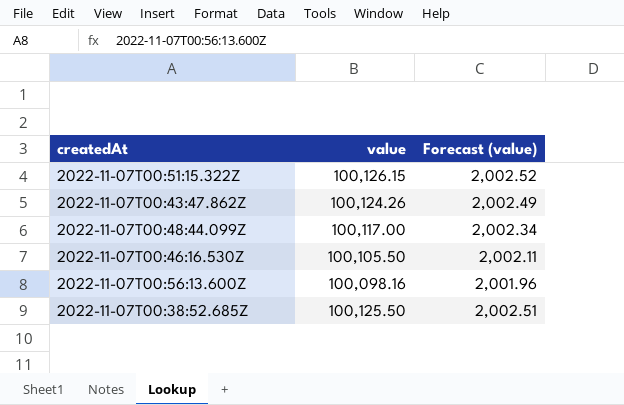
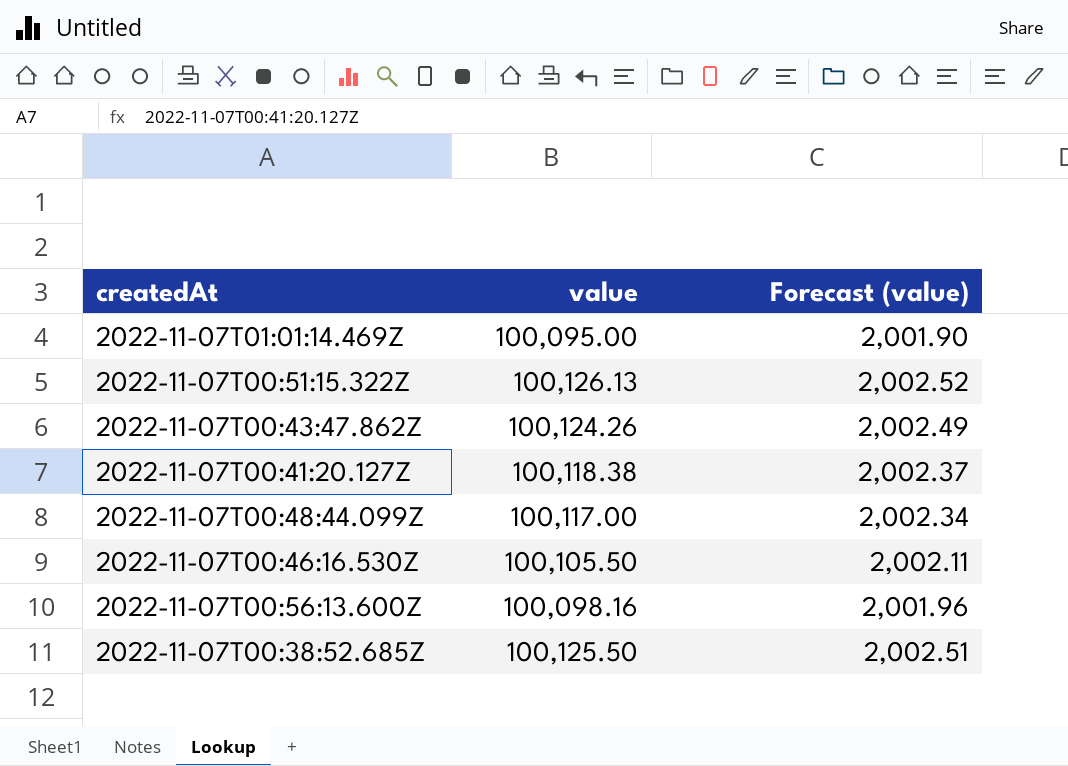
row 2022-11-07T01:01:14.469Z: none -> 100,095.00 | 2,001.90
2022-11-07T00:51:15.322Z | value: 100,126.15 -> 100,126.13
row 2022-11-07T00:41:20.127Z: none -> 100,118.38 | 2,002.37

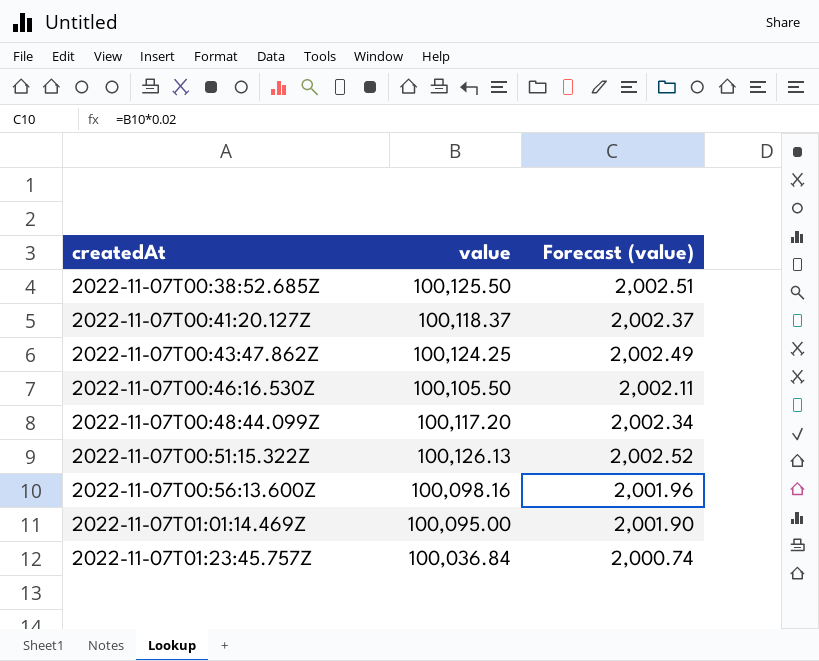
row order: none -> createdAt ascending
2022-11-07T00:41:20.127Z | value: 100,118.38 -> 100,118.37
2022-11-07T00:43:47.862Z | value: 100,124.26 -> 100,124.25
2022-11-07T00:48:44.099Z | value: 100,117.00 -> 100,117.20
row 2022-11-07T01:23:45.757Z: none -> 100,036.84 | 2,000.74

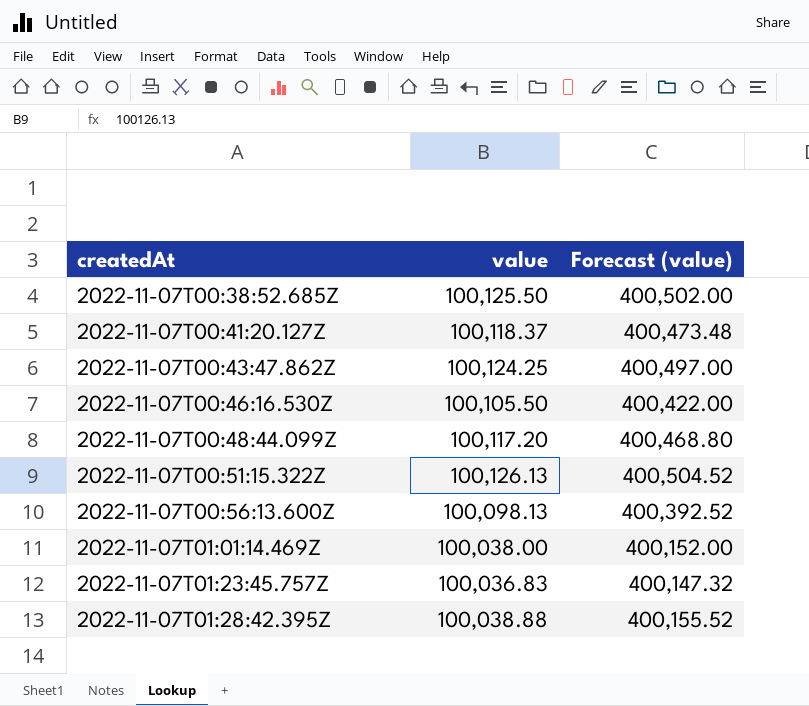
column Forecast (value) | formula: [value] * 0.02 -> [value] * 4
2022-11-07T00:56:13.600Z | value: 100,098.16 -> 100,098.13
2022-11-07T01:01:14.469Z | value: 100,095.00 -> 100,038.00
2022-11-07T01:23:45.757Z | value: 100,036.84 -> 100,036.83
row 2022-11-07T01:28:42.395Z: none -> 100,038.88 | 400,155.52

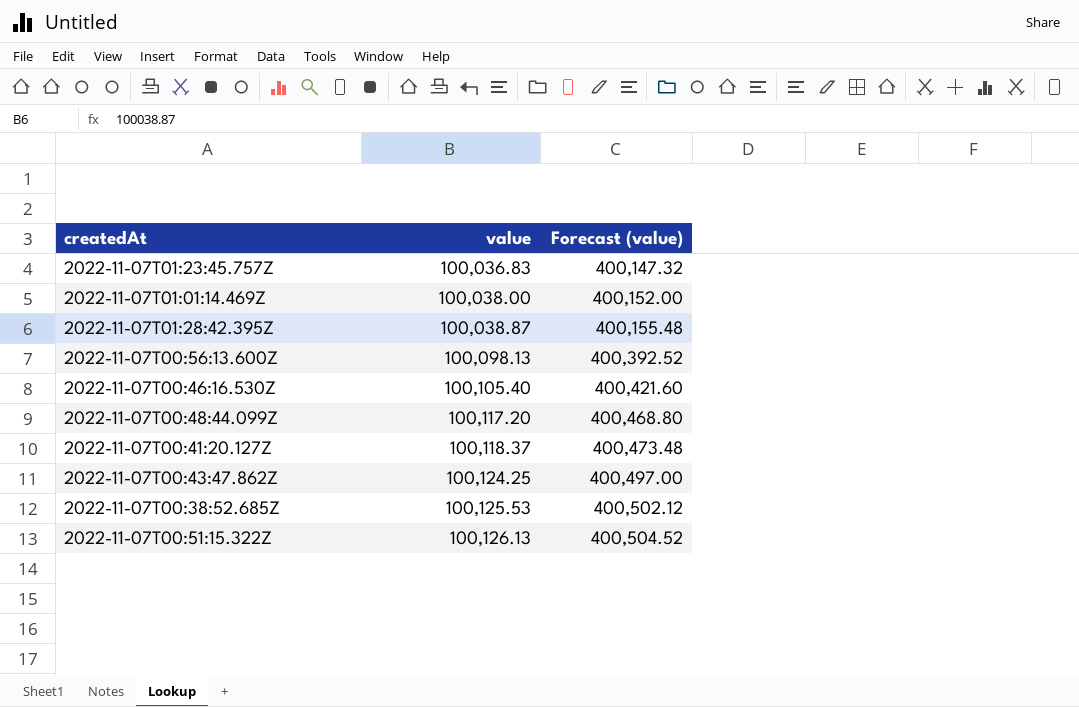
row order: createdAt ascending -> value ascending
2022-11-07T01:28:42.395Z | value: 100,038.88 -> 100,038.87
2022-11-07T01:28:42.395Z | Forecast (value): 400,155.52 -> 400,155.48
2022-11-07T00:46:16.530Z | value: 100,105.50 -> 100,105.40
2022-11-07T00:46:16.530Z | Forecast (value): 400,422.00 -> 400,421.60
2022-11-07T00:38:52.685Z | value: 100,125.50 -> 100,125.53
2022-11-07T00:38:52.685Z | Forecast (value): 400,502.00 -> 400,502.12

